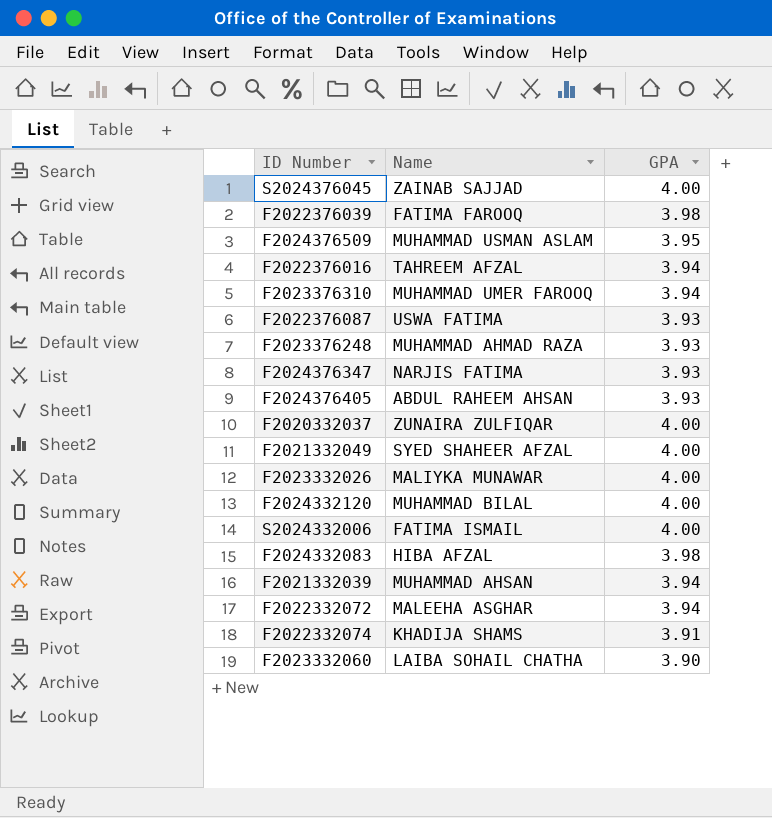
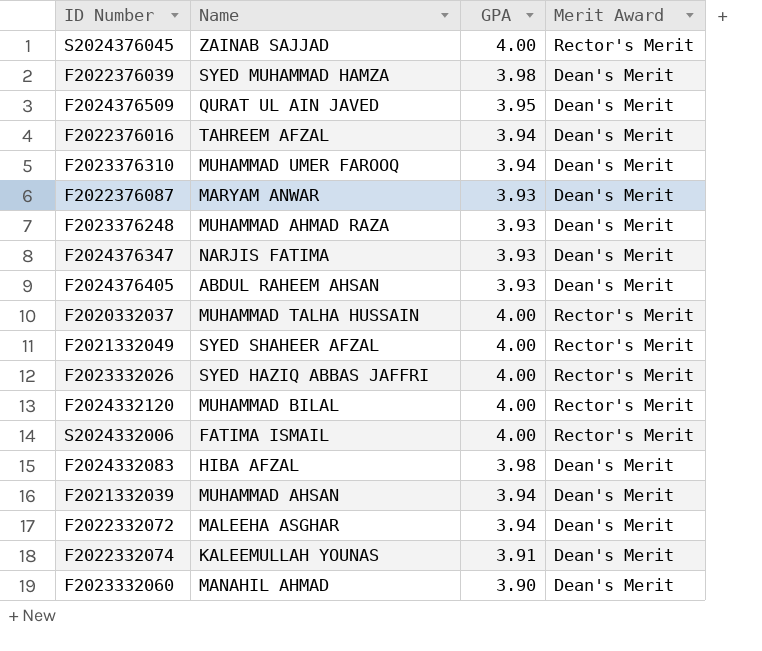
column Merit Award | position: none -> 4
F2022376039 | Name: FATIMA FAROOQ -> SYED MUHAMMAD HAMZA
F2024376509 | Name: MUHAMMAD USMAN ASLAM -> QURAT UL AIN JAVED
F2022376087 | Name: USWA FATIMA -> MARYAM ANWAR
F2020332037 | Name: ZUNAIRA ZULFIQAR -> MUHAMMAD TALHA HUSSAIN
F2023332026 | Name: MALIYKA MUNAWAR -> SYED HAZIQ ABBAS JAFFRI
F2022332074 | Name: KHADIJA SHAMS -> KALEEMULLAH YOUNAS
F2023332060 | Name: LAIBA SOHAIL CHATHA -> MANAHIL AHMAD

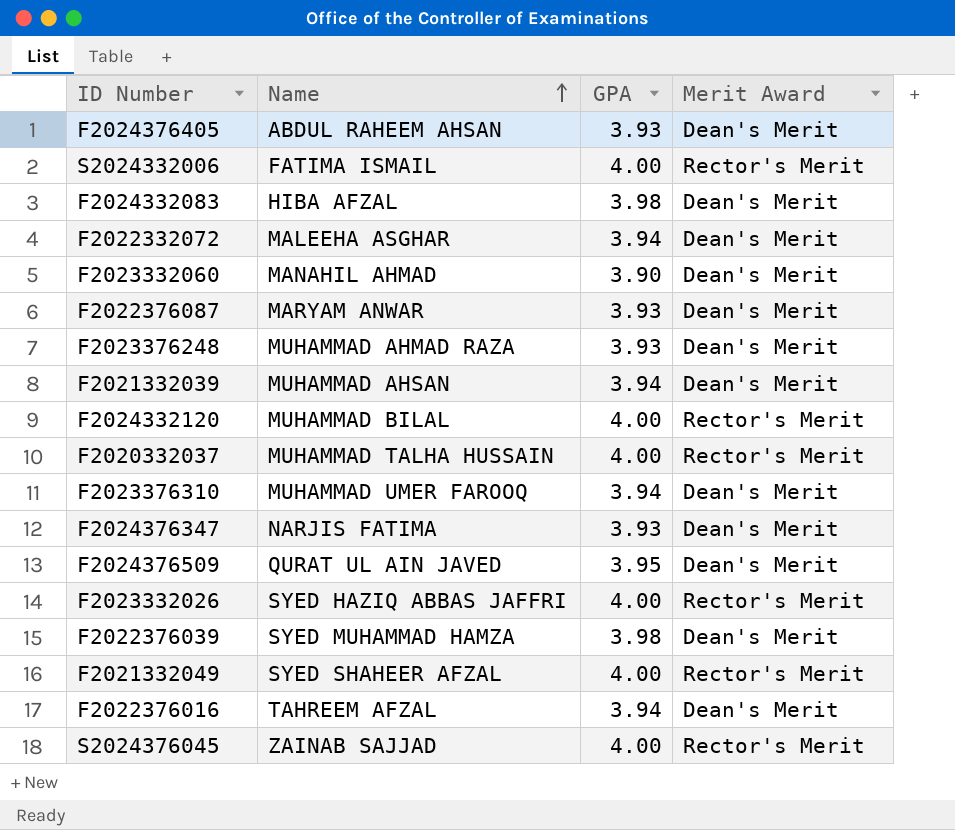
row order: none -> Name ascending
row F2022332074: KALEEMULLAH YOUNAS | 3.91 | Dean's Merit -> none

